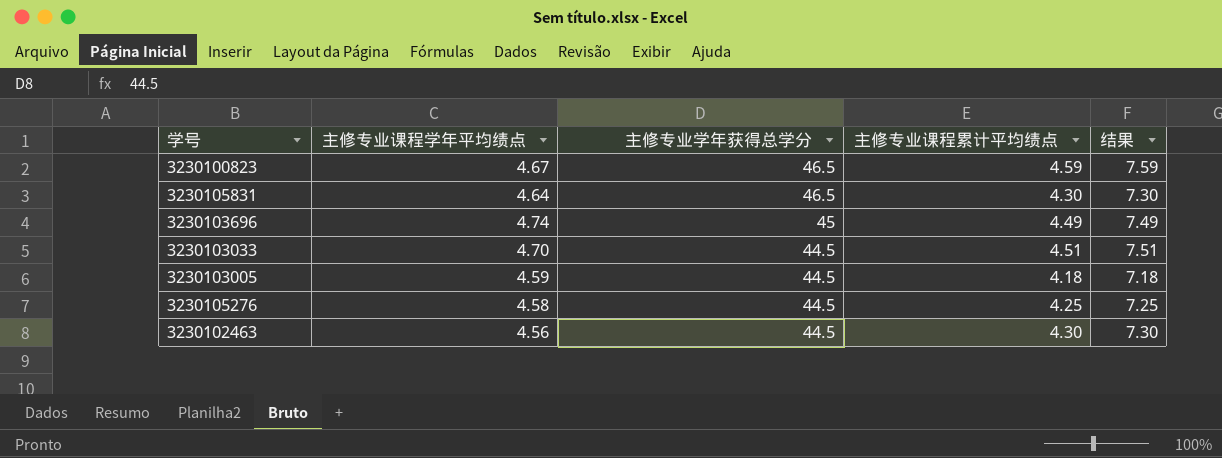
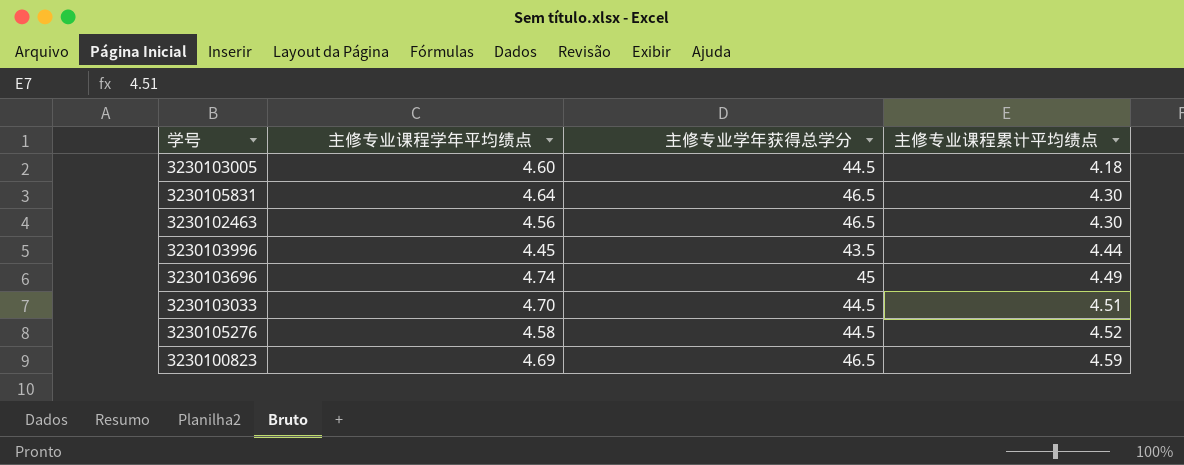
row order: 主修专业学年获得总学分 descending -> 主修专业课程累计平均绩点 ascending
column 结果 | formula: [主修专业课程累计平均绩点] + 3 -> none
3230103005 | 主修专业课程学年平均绩点: 4.59 -> 4.60
3230102463 | 主修专业学年获得总学分: 44.5 -> 46.5
row 3230103996: none -> 4.45 | 43.5 | 4.44
3230105276 | 主修专业课程累计平均绩点: 4.25 -> 4.52
3230100823 | 主修专业课程学年平均绩点: 4.67 -> 4.69

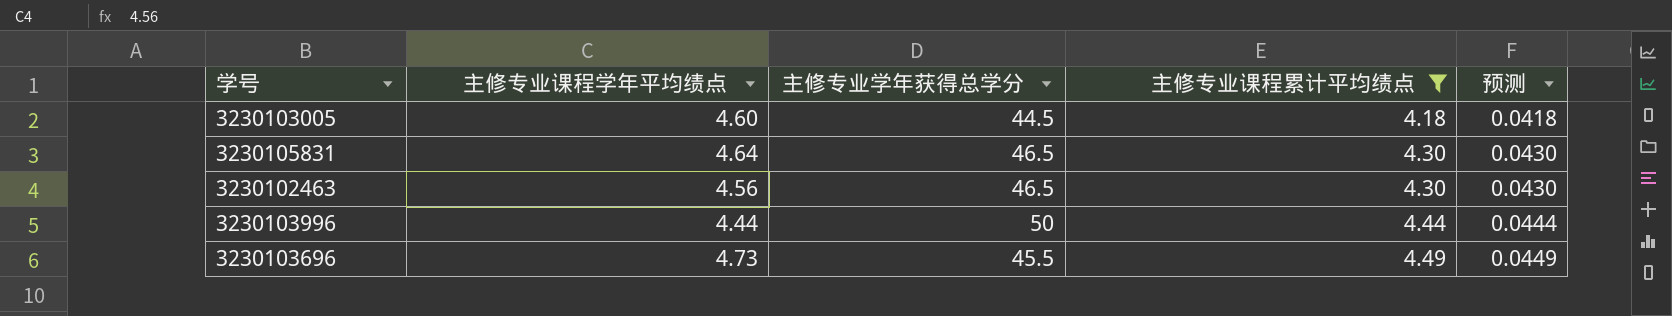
filter: none -> 主修专业课程累计平均绩点 <= 4.49
column 预测 | formula: none -> [主修专业课程累计平均绩点] * 0.01
3230103996 | 主修专业课程学年平均绩点: 4.45 -> 4.44
3230103996 | 主修专业学年获得总学分: 43.5 -> 50
3230103696 | 主修专业课程学年平均绩点: 4.74 -> 4.73
3230103696 | 主修专业学年获得总学分: 45 -> 45.5

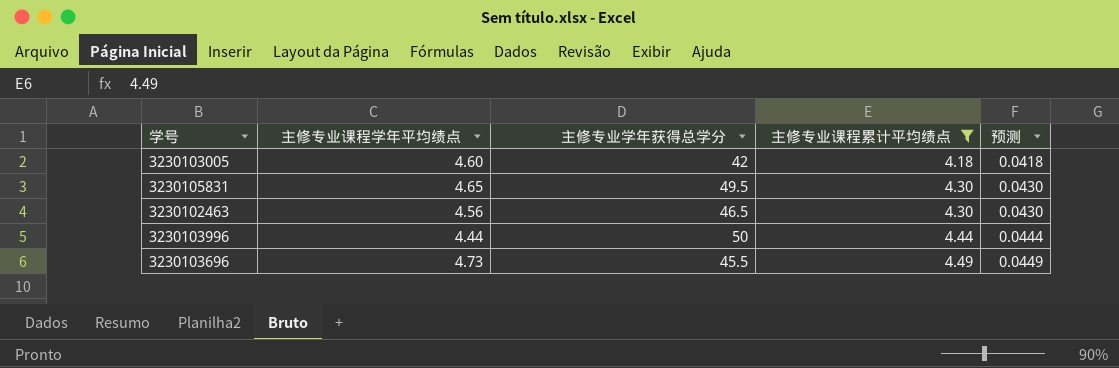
3230103005 | 主修专业学年获得总学分: 44.5 -> 42
3230105831 | 主修专业课程学年平均绩点: 4.64 -> 4.65
3230105831 | 主修专业学年获得总学分: 46.5 -> 49.5

